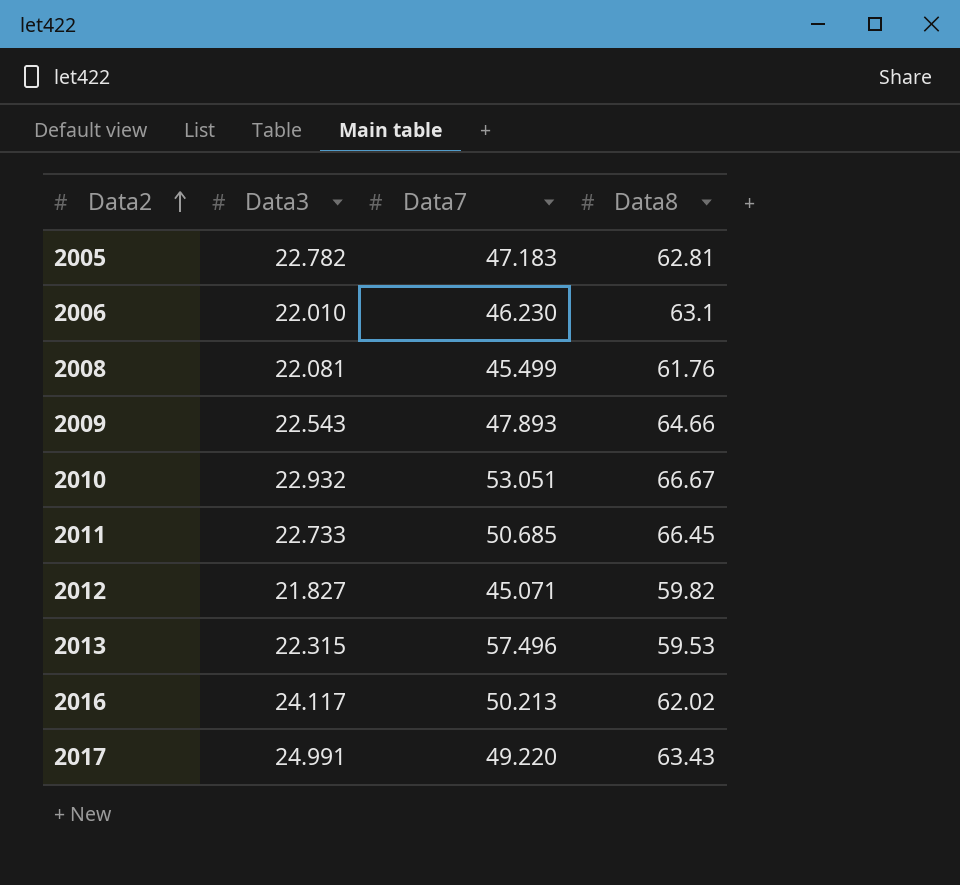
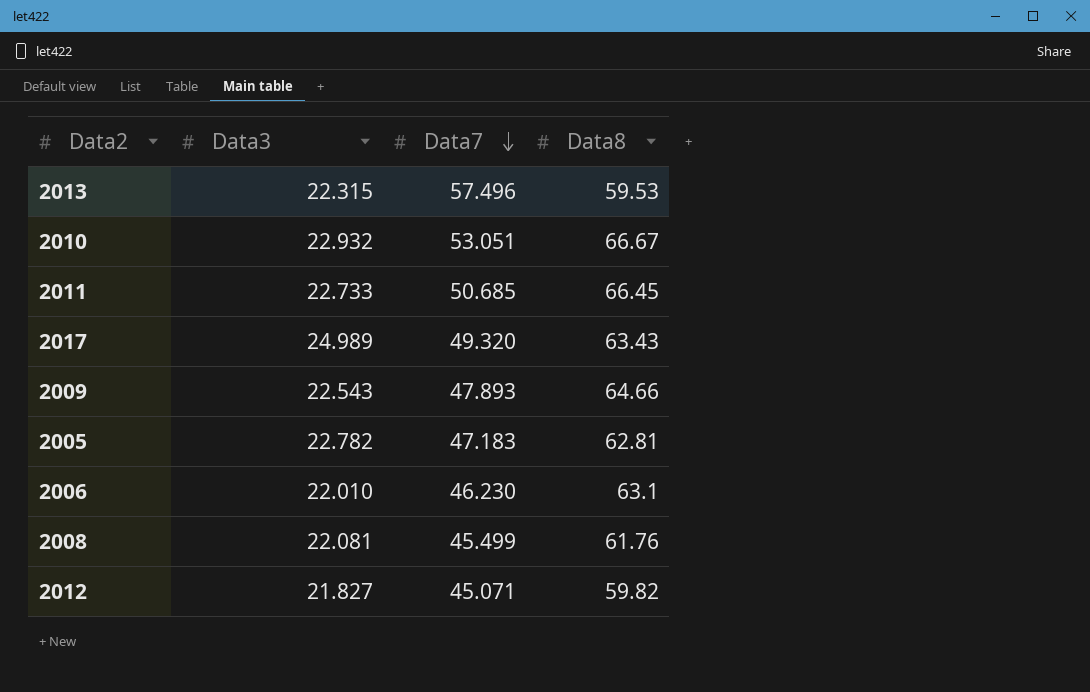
row order: Data2 ascending -> Data7 descending
row 2016: 24.117 | 50.213 | 62.02 -> none
2017 | Data3: 24.991 -> 24.989
2017 | Data7: 49.220 -> 49.320

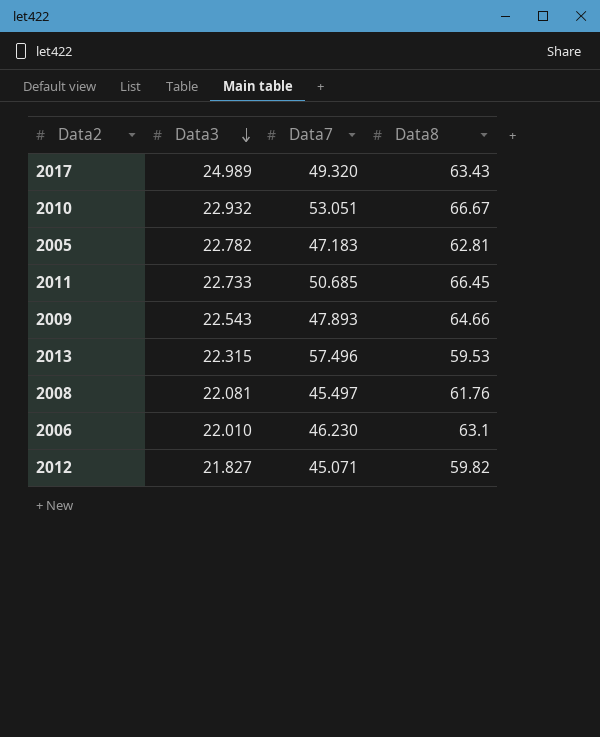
row order: Data7 descending -> Data3 descending
2008 | Data7: 45.499 -> 45.497

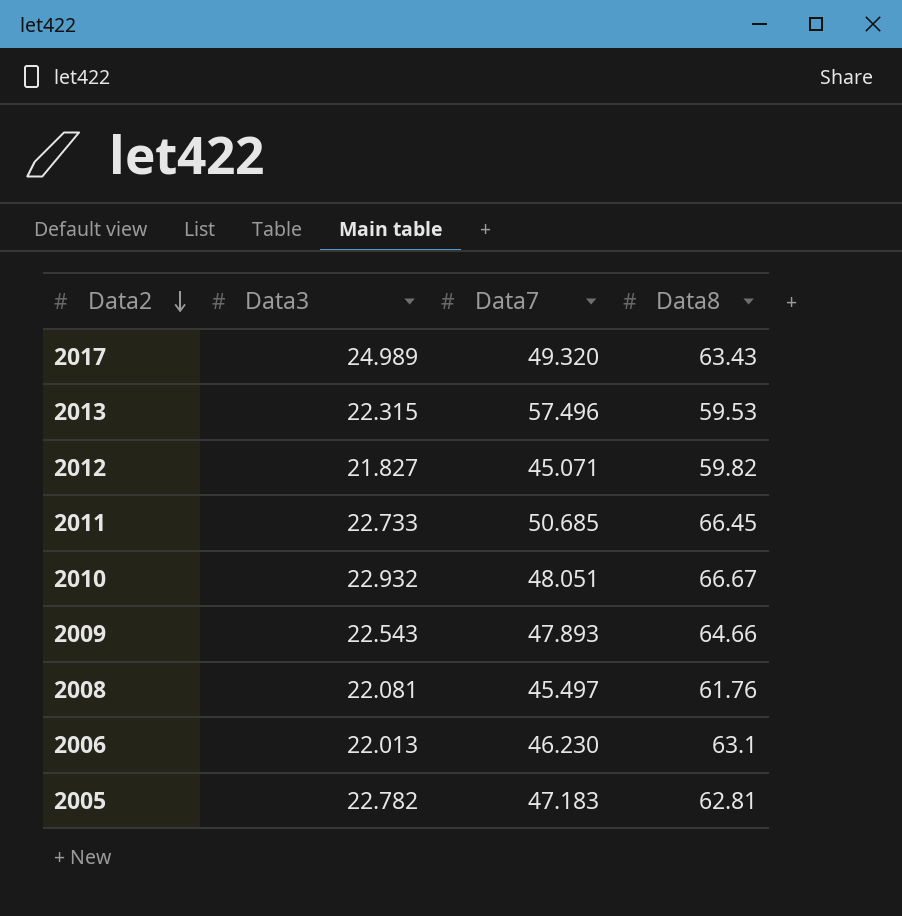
row order: Data3 descending -> Data2 descending
2010 | Data7: 53.051 -> 48.051
2006 | Data3: 22.010 -> 22.013

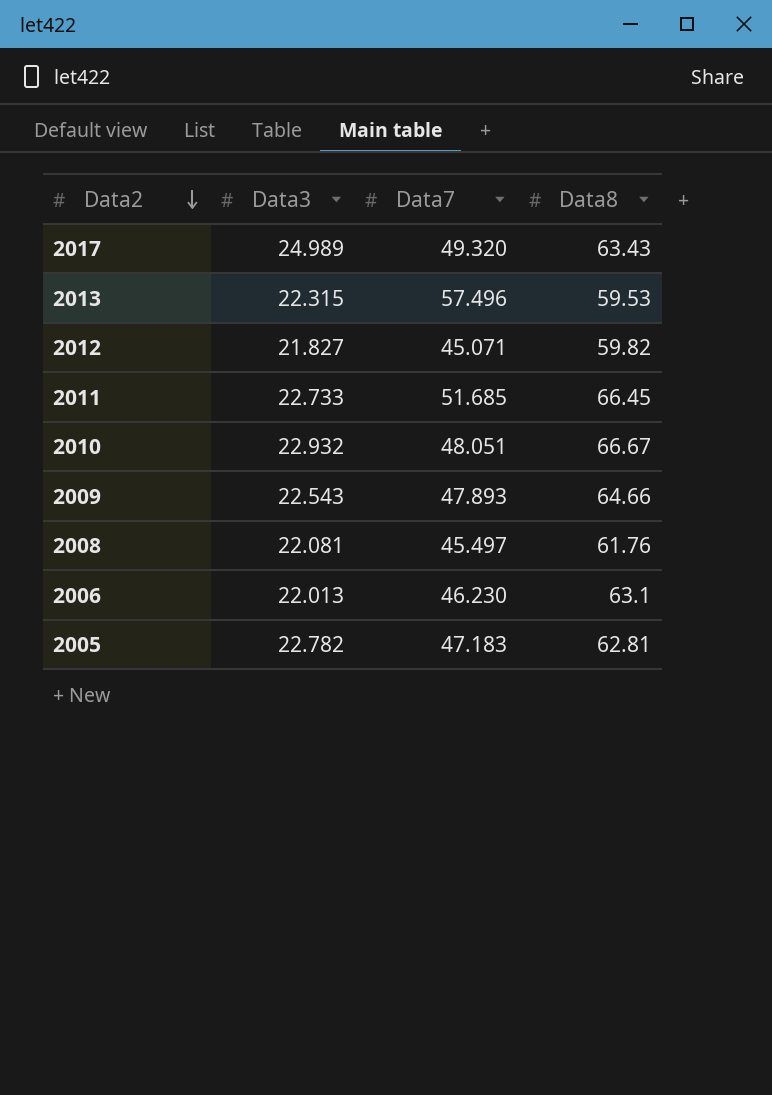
2011 | Data7: 50.685 -> 51.685

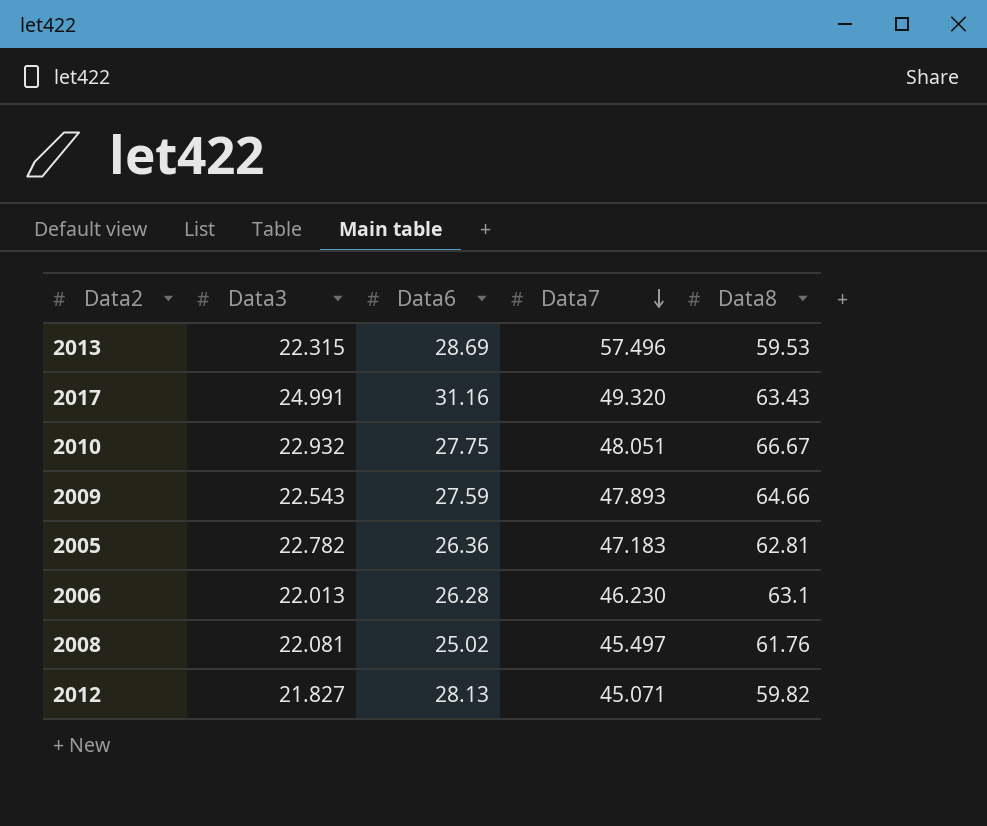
row order: Data2 descending -> Data7 descending
column Data6 | position: none -> 3
row 2011: 22.733 | 51.685 | 66.45 -> none
2017 | Data3: 24.989 -> 24.991

